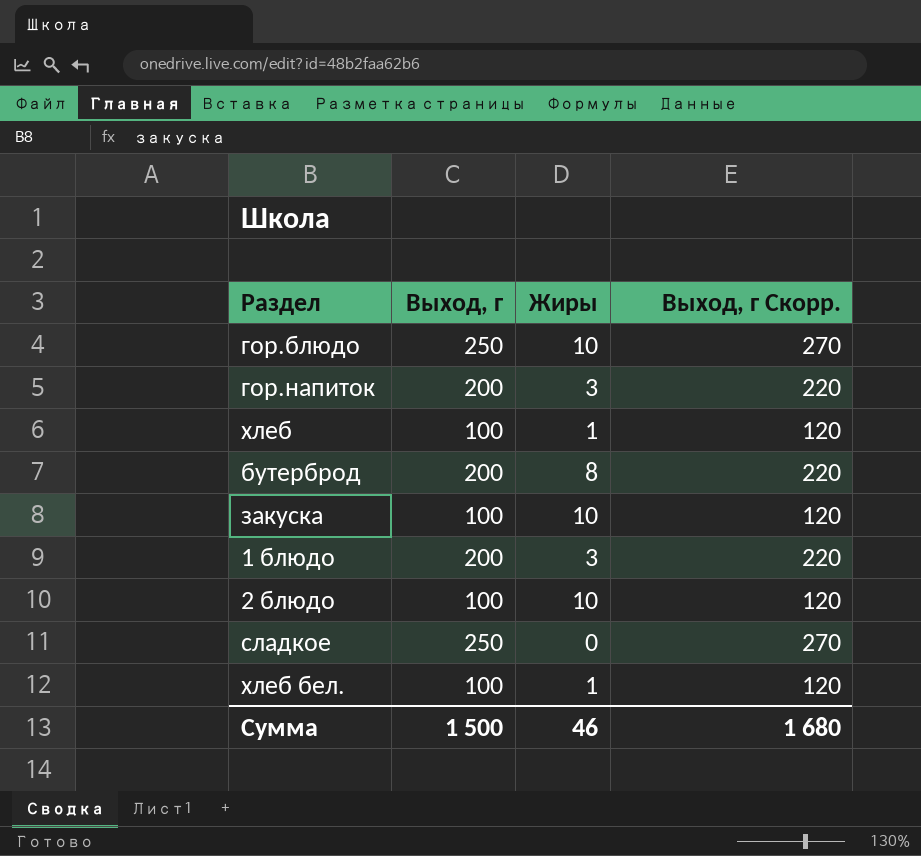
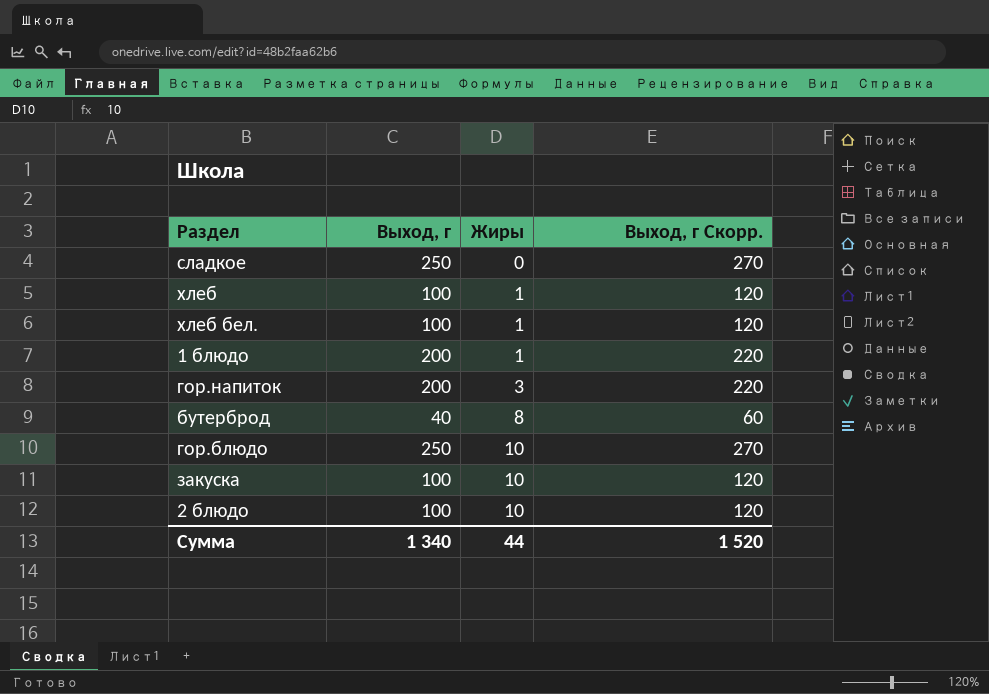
row order: none -> Жиры ascending
1 блюдо | Жиры: 3 -> 1
бутерброд | Выход, г: 200 -> 40
бутерброд | Выход, г Скорр.: 220 -> 60
Сумма | Выход, г: 1 500 -> 1 340
Сумма | Жиры: 46 -> 44
Сумма | Выход, г Скорр.: 1 680 -> 1 520

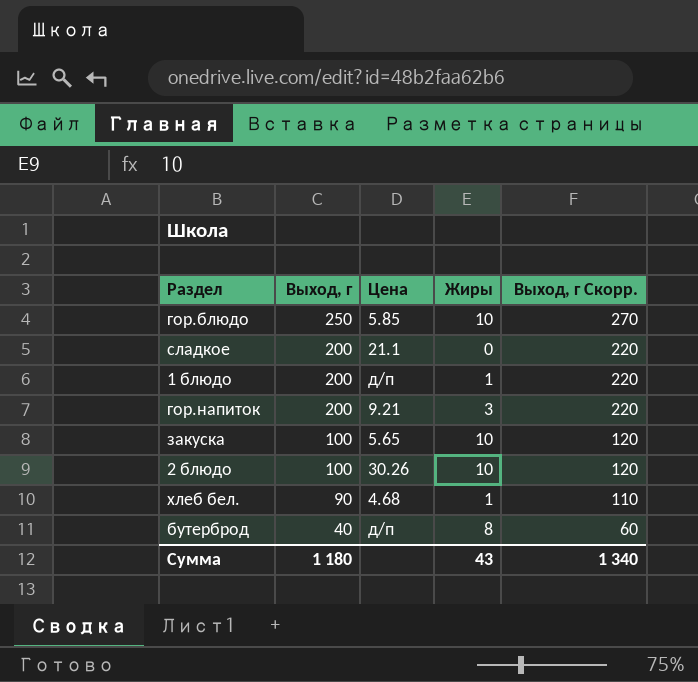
row order: Жиры ascending -> Выход, г descending
column Цена | position: none -> 3
row хлеб: 100 | 1 | 120 -> none
сладкое | Выход, г: 250 -> 200
сладкое | Выход, г Скорр.: 270 -> 220
хлеб бел. | Выход, г: 100 -> 90
хлеб бел. | Выход, г Скорр.: 120 -> 110
Сумма | Выход, г: 1 340 -> 1 180
Сумма | Жиры: 44 -> 43
Сумма | Выход, г Скорр.: 1 520 -> 1 340

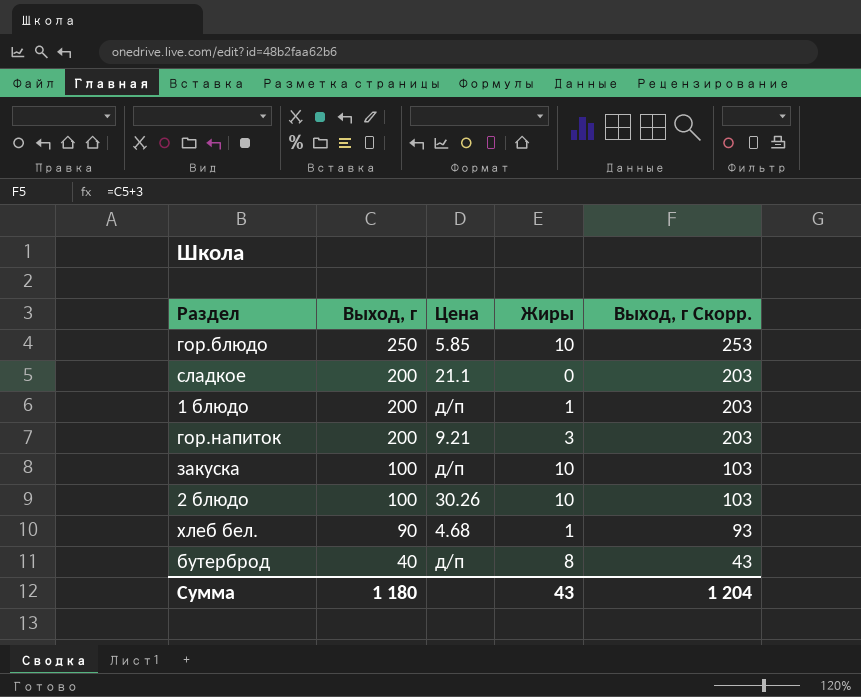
column Выход, г Скорр. | formula: [Выход, г] + 20 -> [Выход, г] + 3
закуска | Цена: 5.65 -> д/п
Сумма | Выход, г Скорр.: 1 340 -> 1 204

